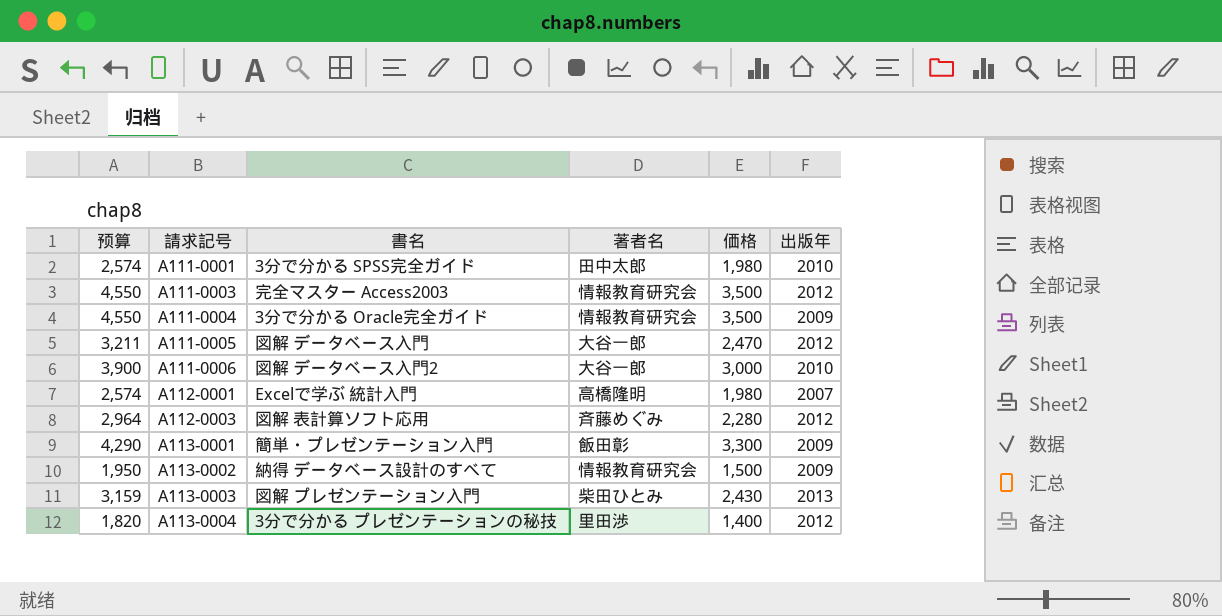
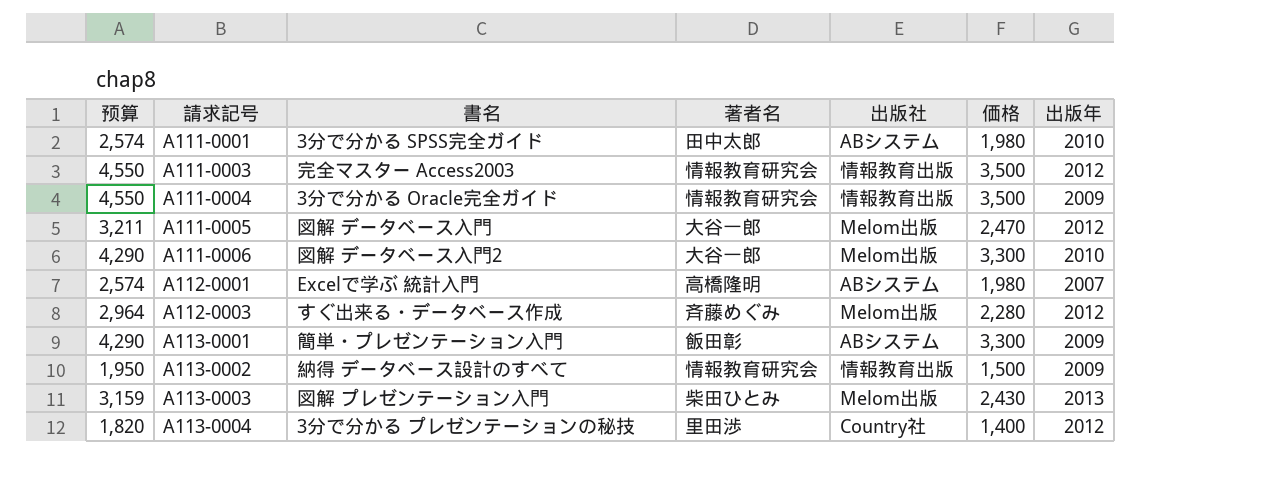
column 出版社 | position: none -> 5
A111-0006 | 预算: 3,900 -> 4,290
A111-0006 | 価格: 3,000 -> 3,300
A112-0003 | 書名: 図解 表計算ソフト応用 -> すぐ出来る・データベース作成

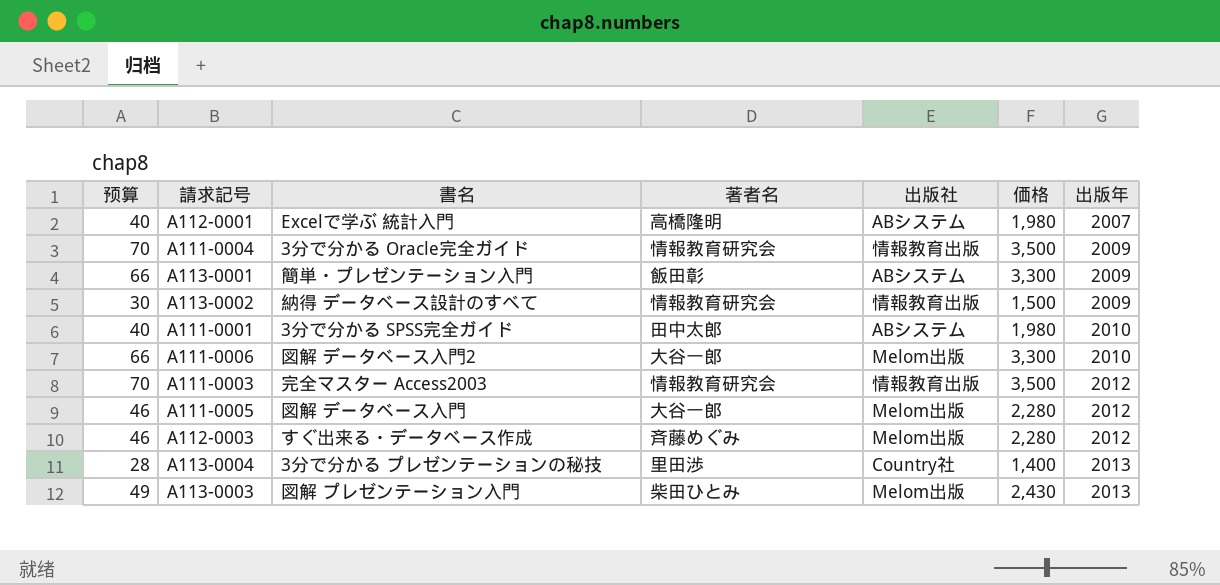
row order: 請求記号 ascending -> 出版年 ascending
column 预算 | formula: [価格] * 1.3 -> [価格] * 0.02
A111-0005 | 価格: 2,470 -> 2,280
A113-0004 | 出版年: 2012 -> 2013

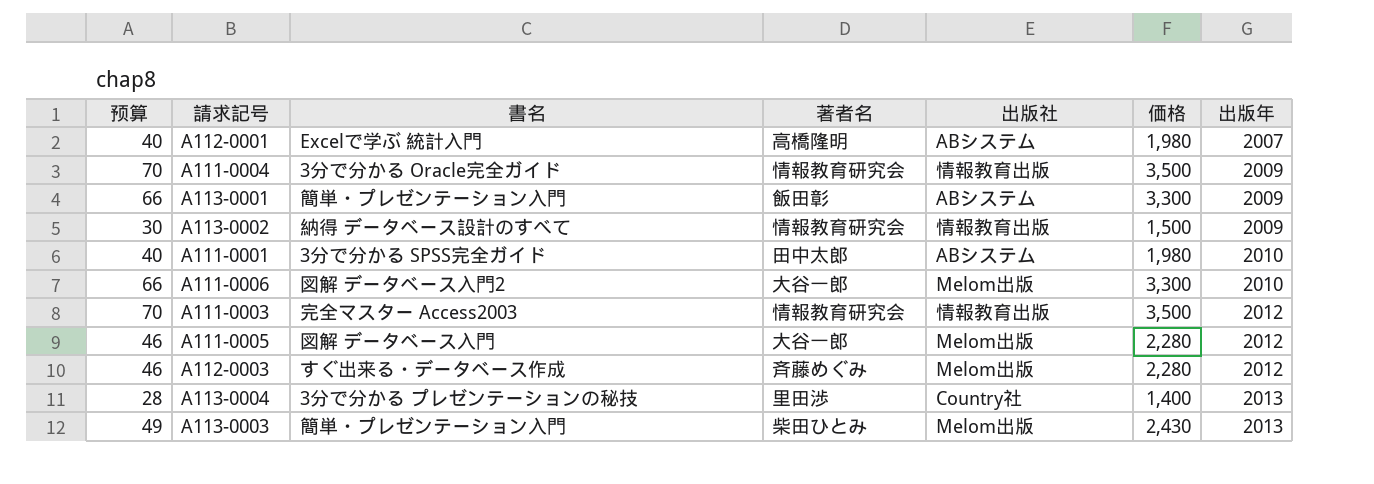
A113-0003 | 書名: 図解 プレゼンテーション入門 -> 簡単・プレゼンテーション入門

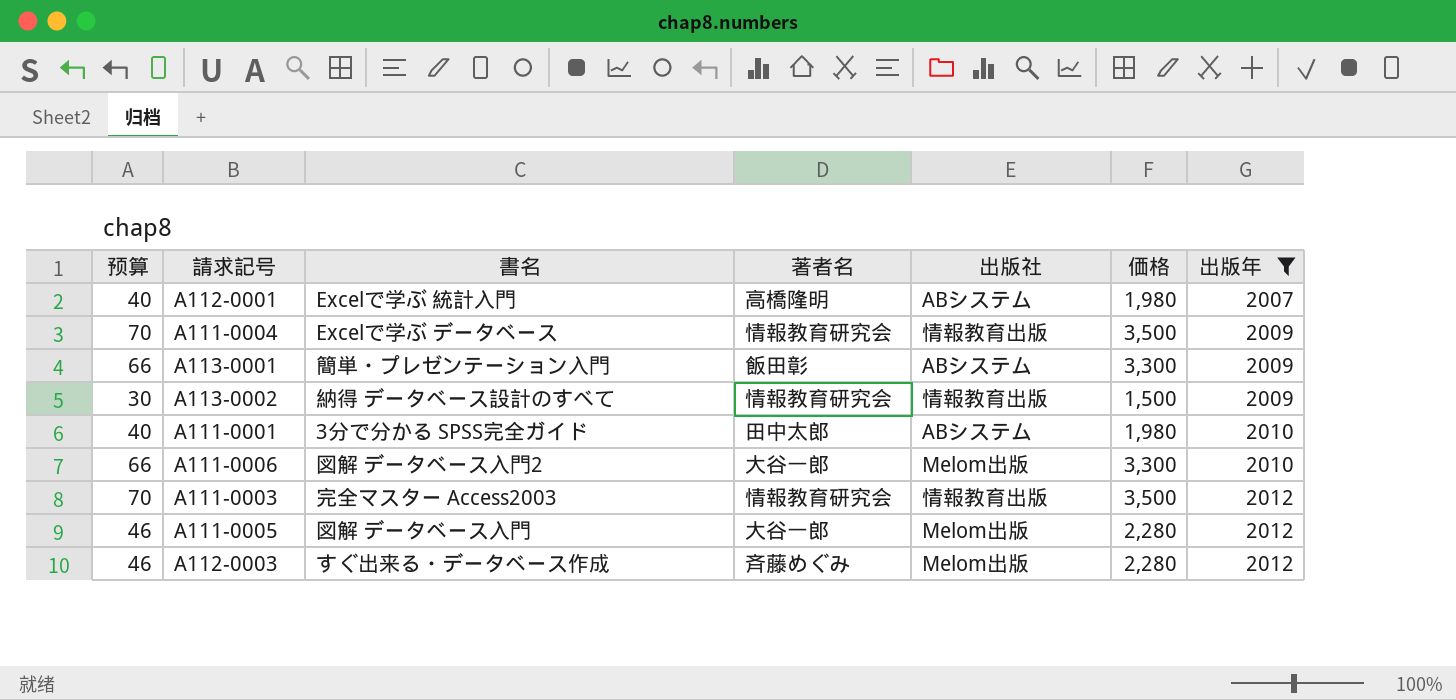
filter: none -> 出版年 != 2013
A111-0004 | 書名: 3分で分かる Oracle完全ガイド -> Excelで学ぶ データベース

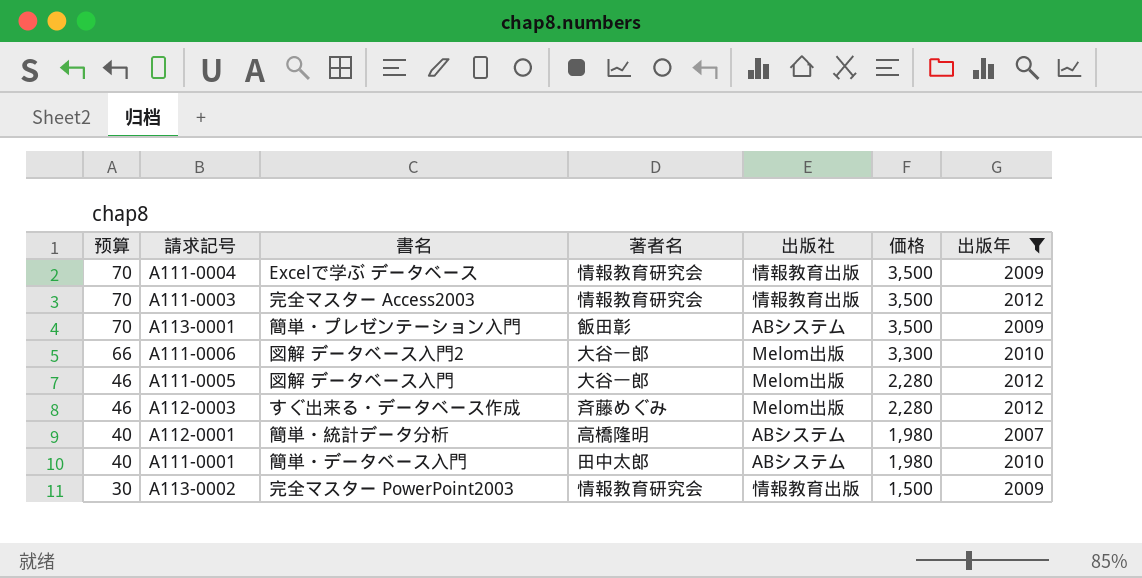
row order: 出版年 ascending -> 预算 descending
A113-0001 | 预算: 66 -> 70
A113-0001 | 価格: 3,300 -> 3,500
A112-0001 | 書名: Excelで学ぶ 統計入門 -> 簡単・統計データ分析
A111-0001 | 書名: 3分で分かる SPSS完全ガイド -> 簡単・データベース入門
A113-0002 | 書名: 納得 データベース設計のすべて -> 完全マスター PowerPoint2003

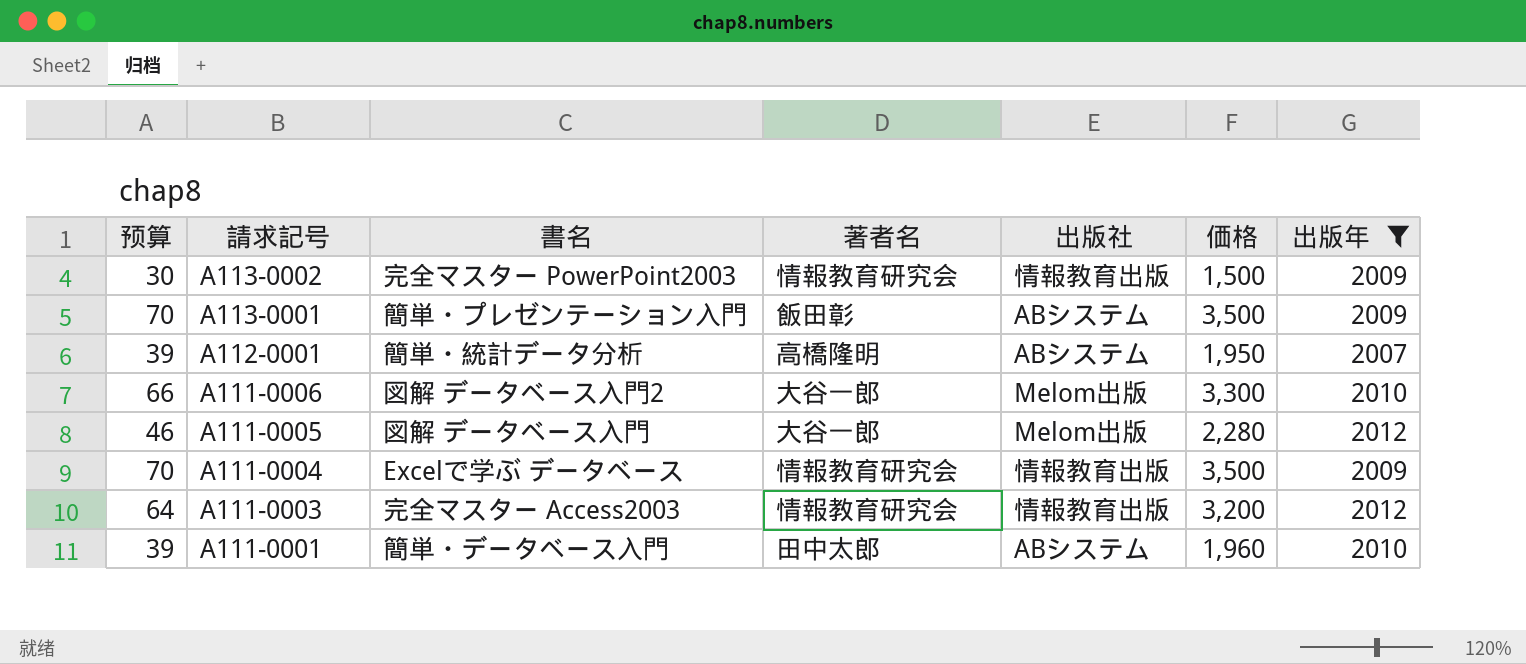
row order: 预算 descending -> 請求記号 descending
row A112-0003: 46 | すぐ出来る・データベース作成 | 斉藤めぐみ | Melom出版 | 2,280 | 2012 -> none
A112-0001 | 预算: 40 -> 39
A112-0001 | 価格: 1,980 -> 1,950
A111-0003 | 预算: 70 -> 64
A111-0003 | 価格: 3,500 -> 3,200
A111-0001 | 预算: 40 -> 39
A111-0001 | 価格: 1,980 -> 1,960

